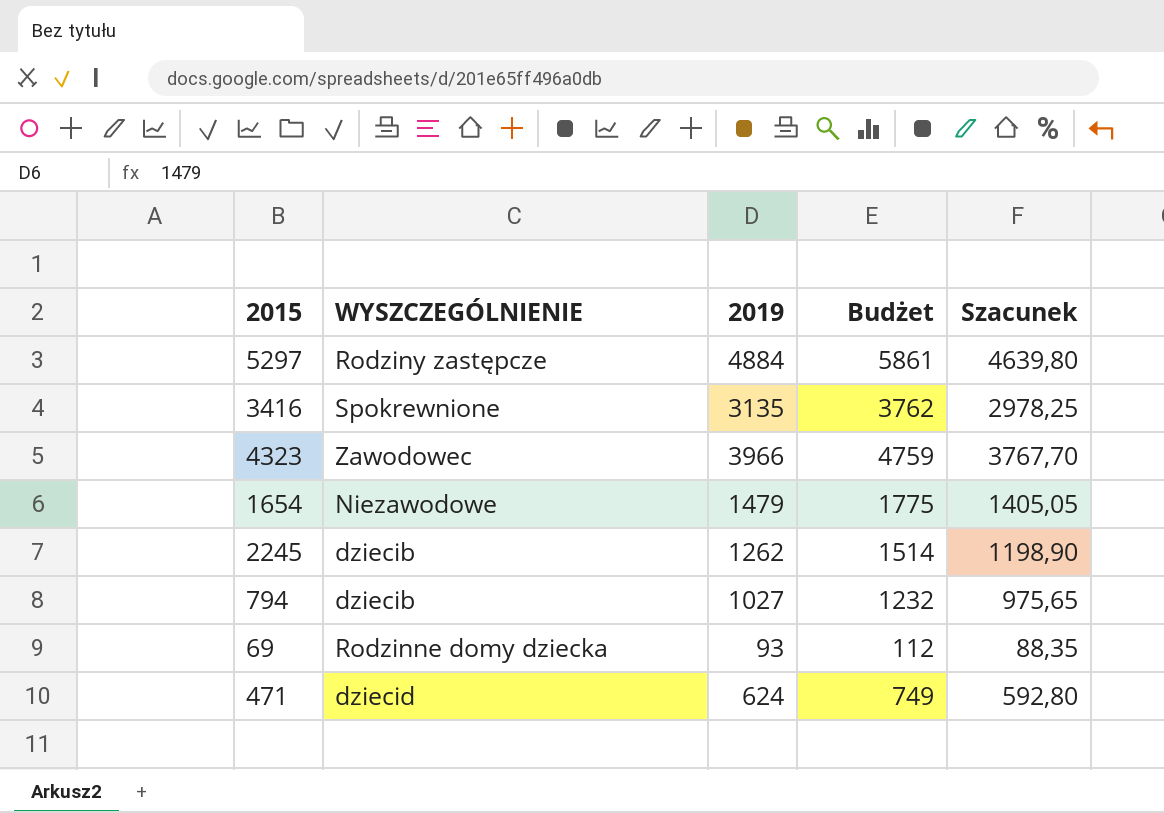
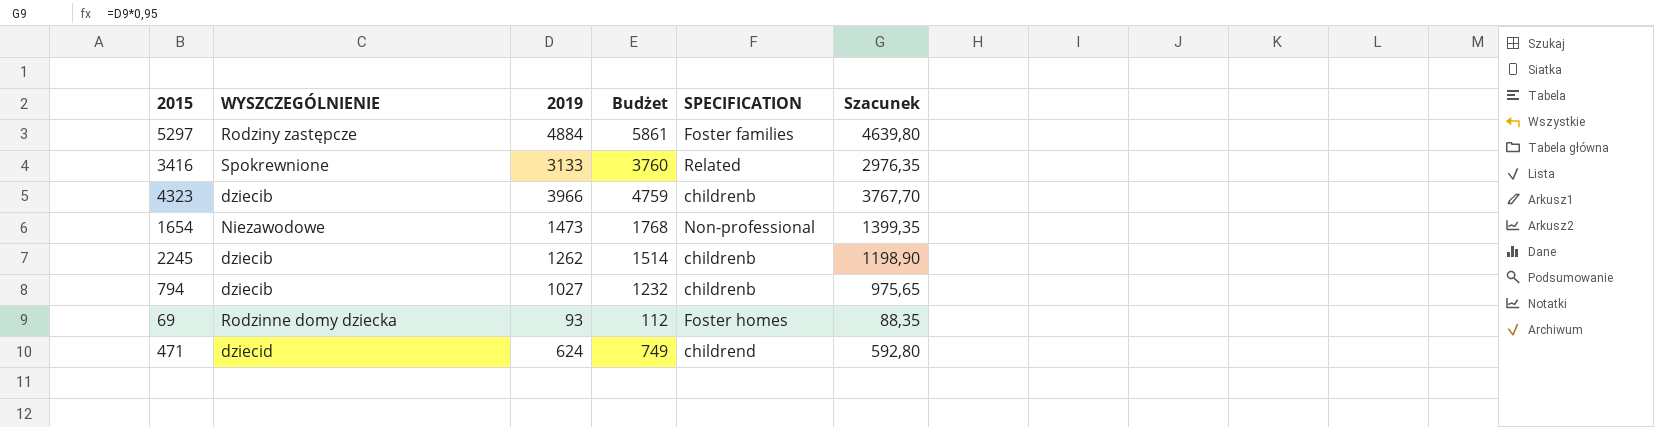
column SPECIFICATION | position: none -> 5
3416 | 2019: 3135 -> 3133
3416 | Budżet: 3762 -> 3760
3416 | Szacunek: 2978,25 -> 2976,35
4323 | WYSZCZEGÓLNIENIE: Zawodowec -> dziecib
1654 | 2019: 1479 -> 1473
1654 | Budżet: 1775 -> 1768
1654 | Szacunek: 1405,05 -> 1399,35

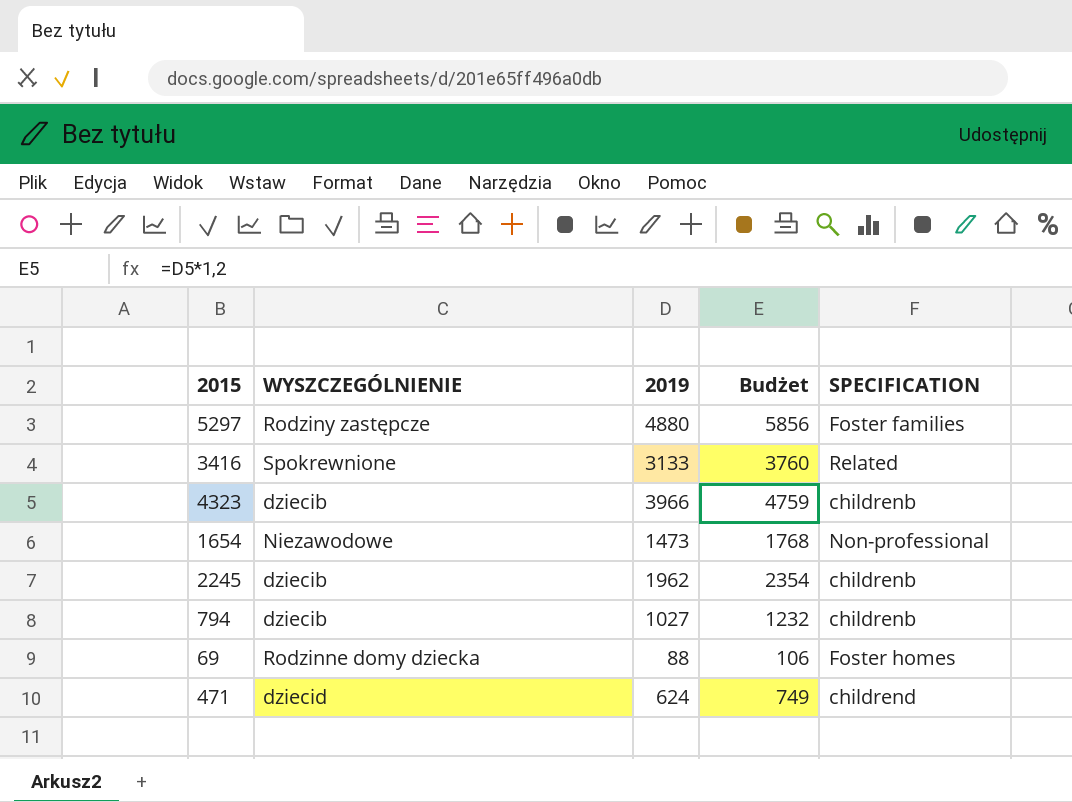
column Szacunek | formula: [2019] * 0,95 -> none
5297 | 2019: 4884 -> 4880
5297 | Budżet: 5861 -> 5856
2245 | 2019: 1262 -> 1962
2245 | Budżet: 1514 -> 2354
69 | 2019: 93 -> 88
69 | Budżet: 112 -> 106

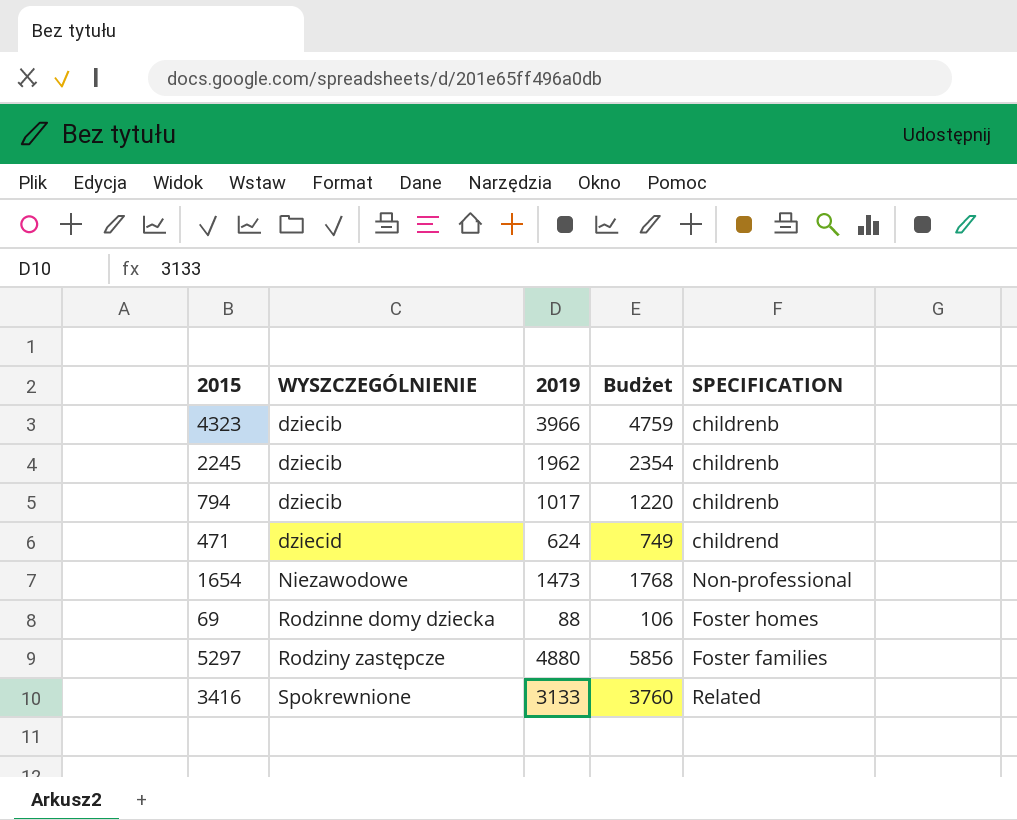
row order: none -> WYSZCZEGÓLNIENIE ascending
794 | 2019: 1027 -> 1017
794 | Budżet: 1232 -> 1220

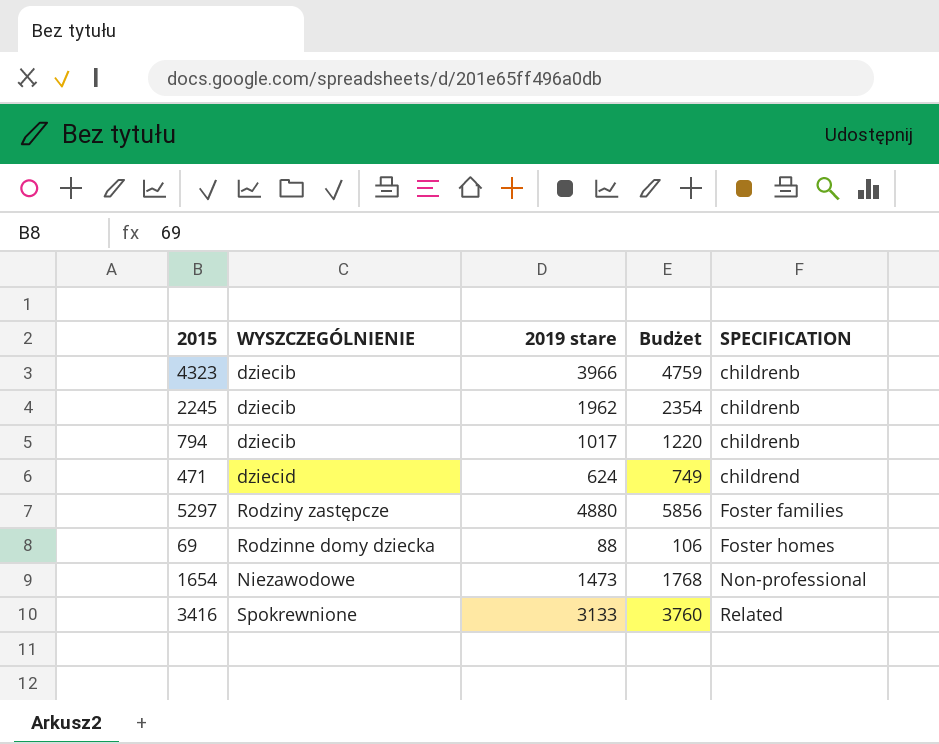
row order: WYSZCZEGÓLNIENIE ascending -> SPECIFICATION ascending
column name: 2019 -> 2019 stare

